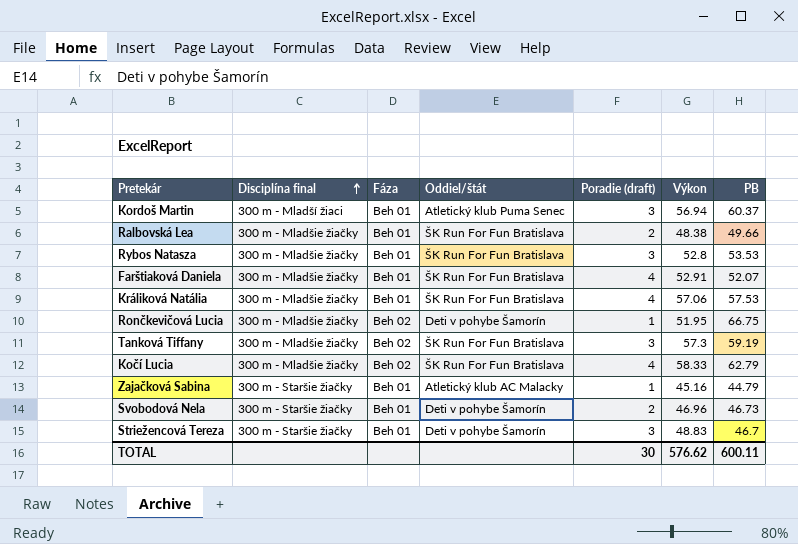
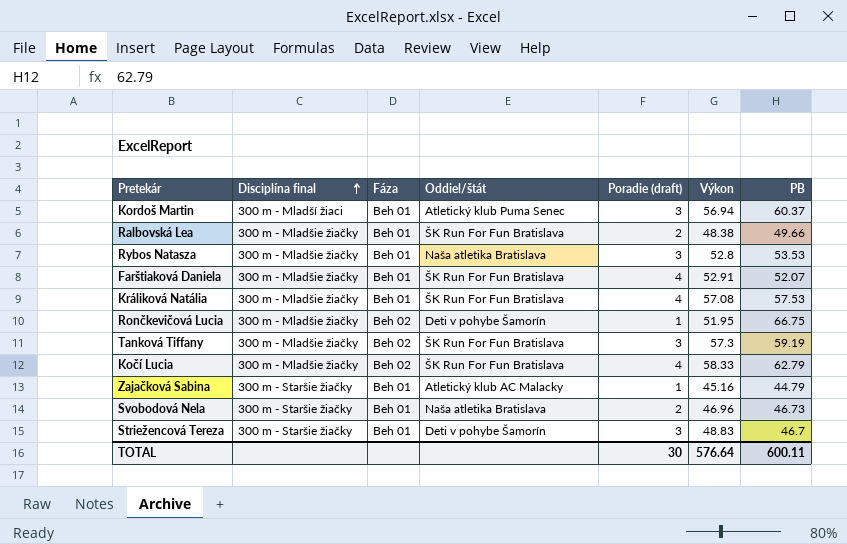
Rybos Natasza | Oddiel/štát: ŠK Run For Fun Bratislava -> Naša atletika Bratislava
Králiková Natália | Výkon: 57.06 -> 57.08
Svobodová Nela | Oddiel/štát: Deti v pohybe Šamorín -> Naša atletika Bratislava
TOTAL | Výkon: 576.62 -> 576.64

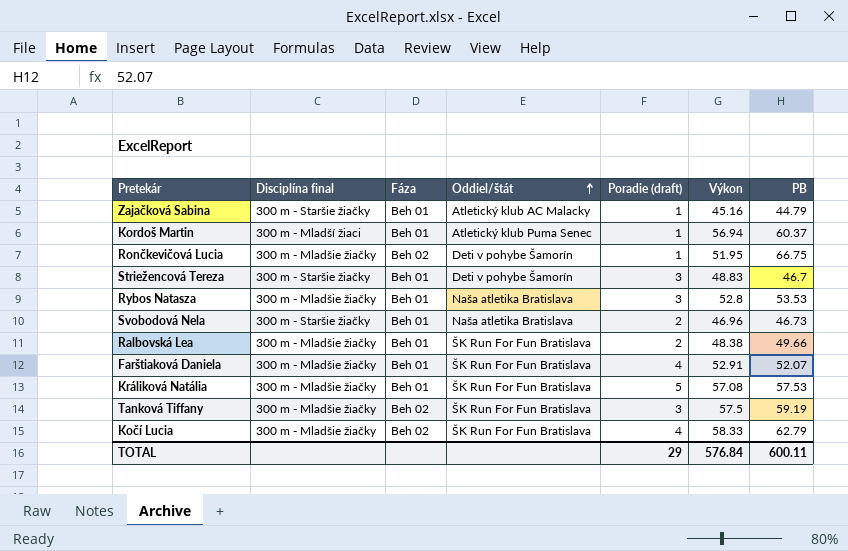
row order: Disciplína final ascending -> Oddiel/štát ascending
Kordoš Martin | Poradie (draft): 3 -> 1
Králiková Natália | Poradie (draft): 4 -> 5
Tanková Tiffany | Výkon: 57.3 -> 57.5
TOTAL | Poradie (draft): 30 -> 29
TOTAL | Výkon: 576.64 -> 576.84

